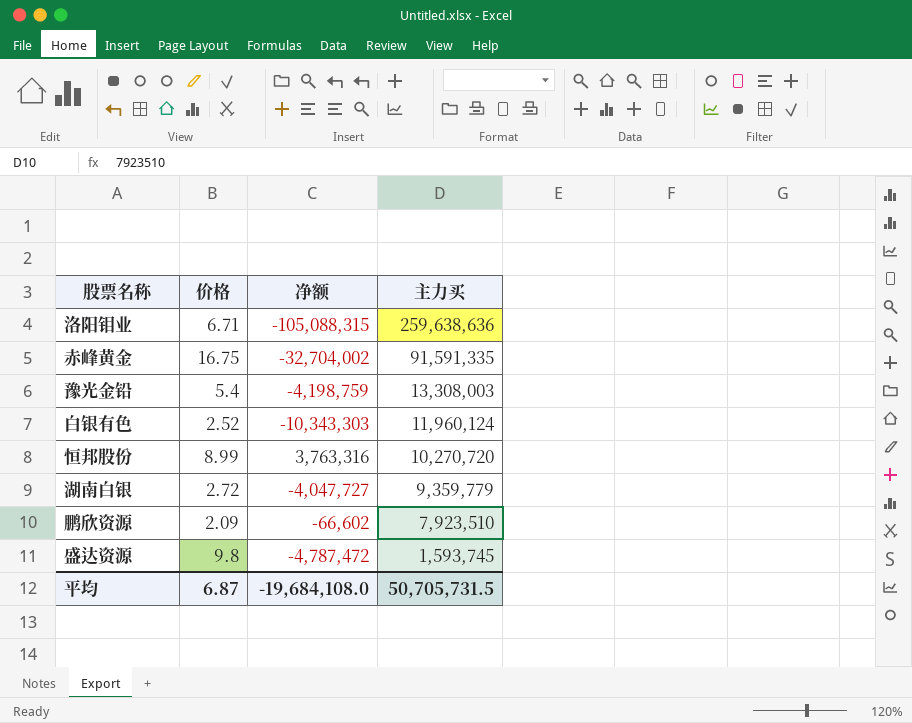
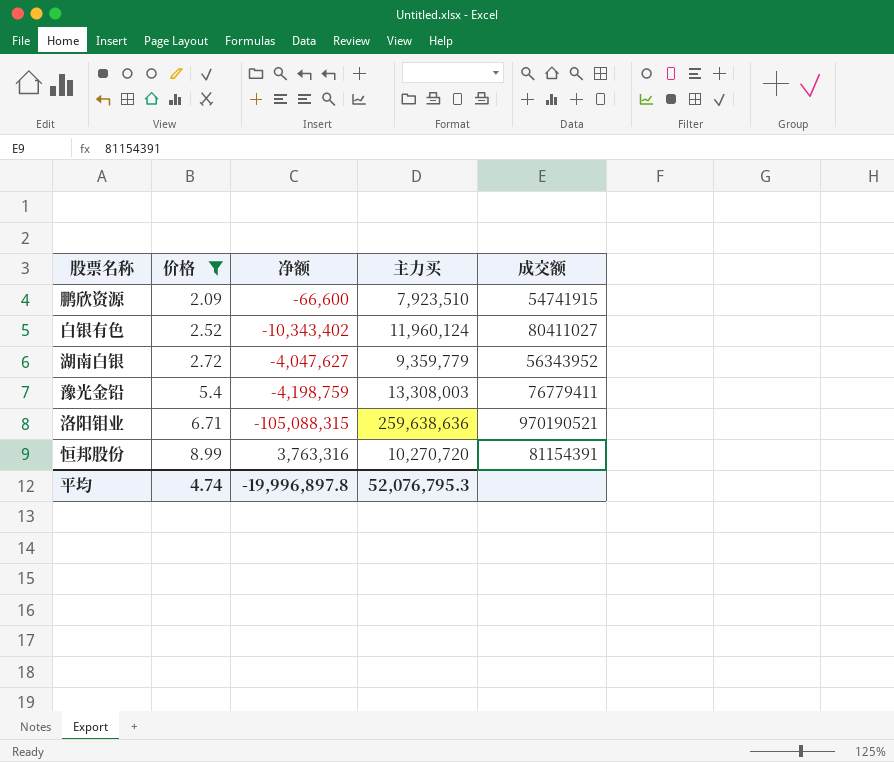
filter: none -> 价格 <= 8.99
row order: 主力买 descending -> 价格 ascending
column 成交额 | position: none -> 5
鹏欣资源 | 净额: -66,602 -> -66,600
白银有色 | 净额: -10,343,303 -> -10,343,402
湖南白银 | 净额: -4,047,727 -> -4,047,627
平均 | 价格: 6.87 -> 4.74
平均 | 净额: -19,684,108.0 -> -19,996,897.8
平均 | 主力买: 50,705,731.5 -> 52,076,795.3

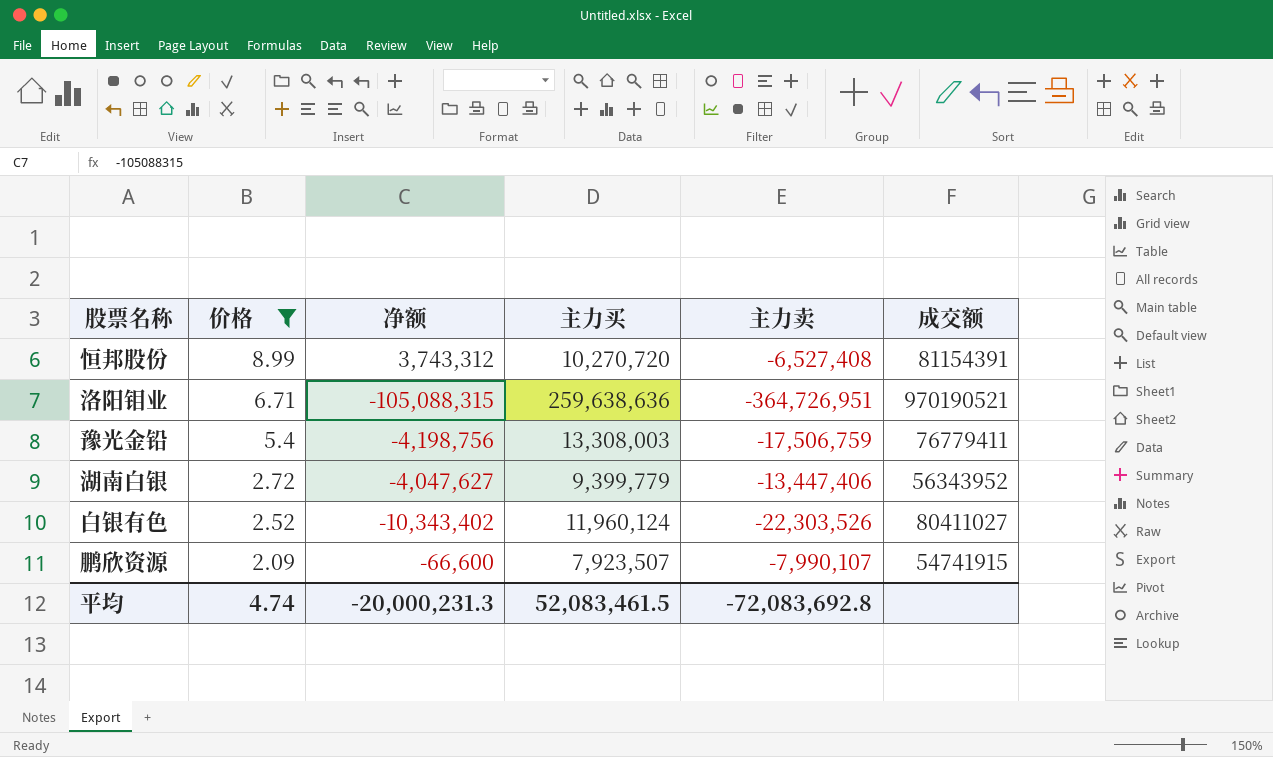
row order: 价格 ascending -> 价格 descending
column 主力卖 | formula: none -> [净额] - [主力买]
恒邦股份 | 净额: 3,763,316 -> 3,743,312
豫光金铅 | 净额: -4,198,759 -> -4,198,756
湖南白银 | 主力买: 9,359,779 -> 9,399,779
鹏欣资源 | 主力买: 7,923,510 -> 7,923,507
平均 | 净额: -19,996,897.8 -> -20,000,231.3
平均 | 主力买: 52,076,795.3 -> 52,083,461.5

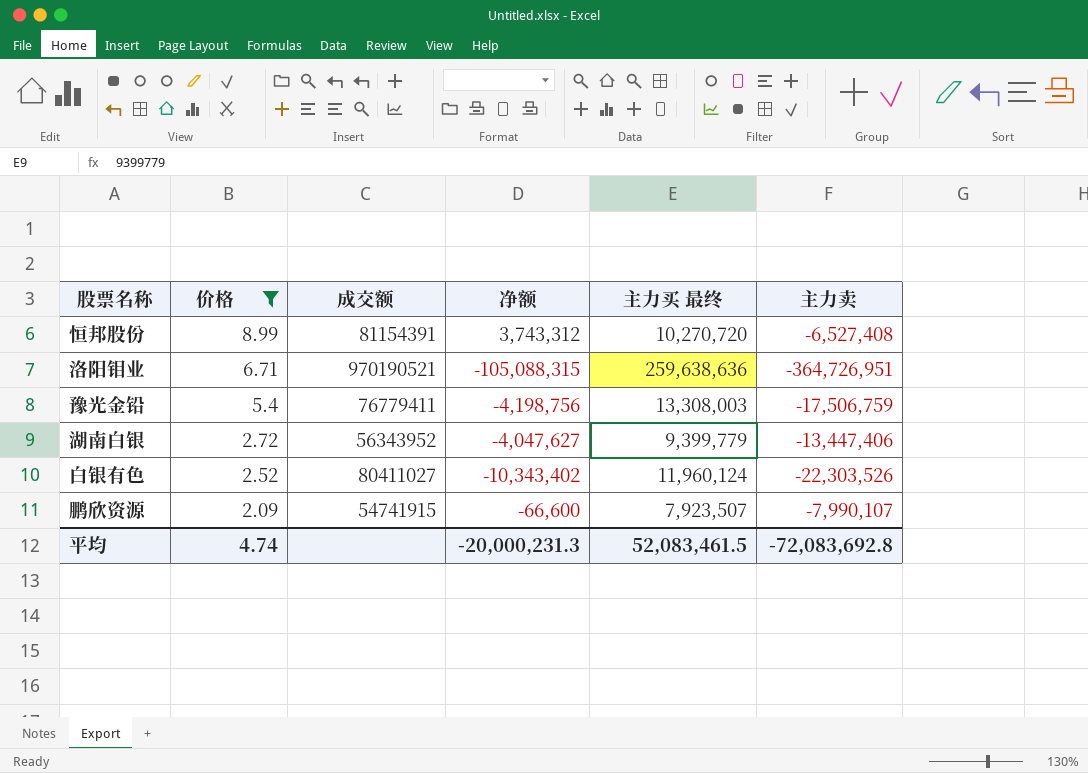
column 成交额 | position: 6 -> 3
column name: 主力买 -> 主力买 最终

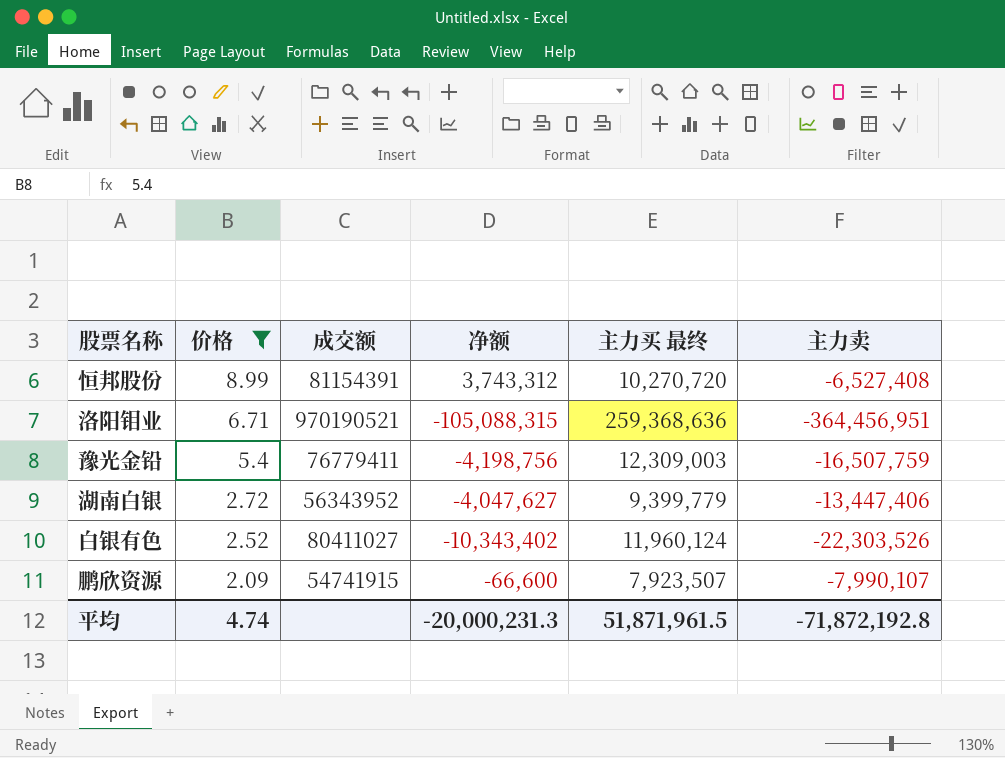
洛阳钼业 | 主力买 最终: 259,638,636 -> 259,368,636
洛阳钼业 | 主力卖: -364,726,951 -> -364,456,951
豫光金铅 | 主力买 最终: 13,308,003 -> 12,309,003
豫光金铅 | 主力卖: -17,506,759 -> -16,507,759
平均 | 主力买 最终: 52,083,461.5 -> 51,871,961.5
平均 | 主力卖: -72,083,692.8 -> -71,872,192.8

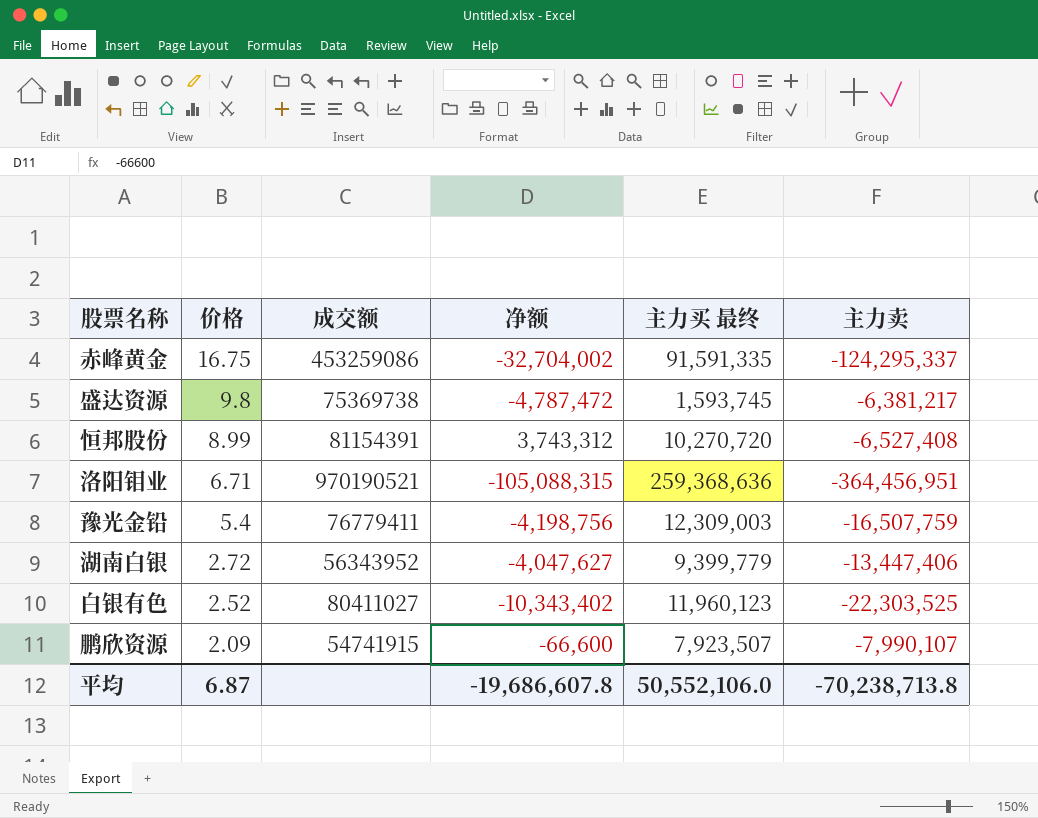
filter: 价格 <= 8.99 -> none
白银有色 | 主力买 最终: 11,960,124 -> 11,960,123
白银有色 | 主力卖: -22,303,526 -> -22,303,525
平均 | 价格: 4.74 -> 6.87
平均 | 净额: -20,000,231.3 -> -19,686,607.8
平均 | 主力买 最终: 51,871,961.5 -> 50,552,106.0
平均 | 主力卖: -71,872,192.8 -> -70,238,713.8

